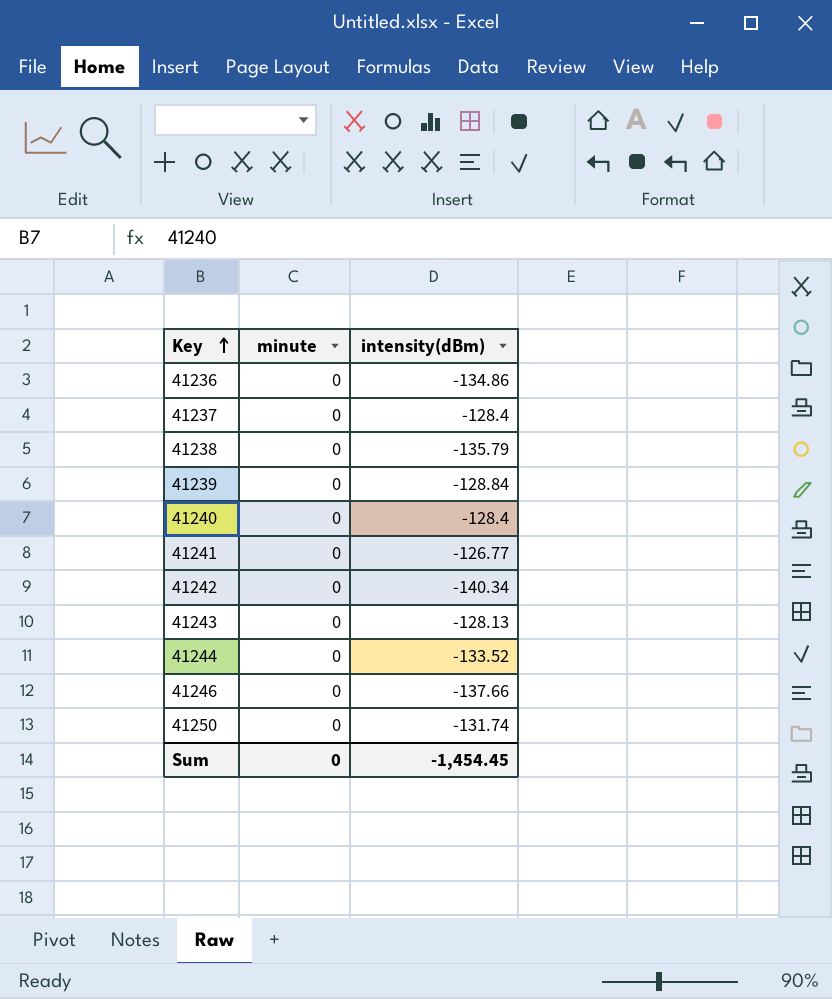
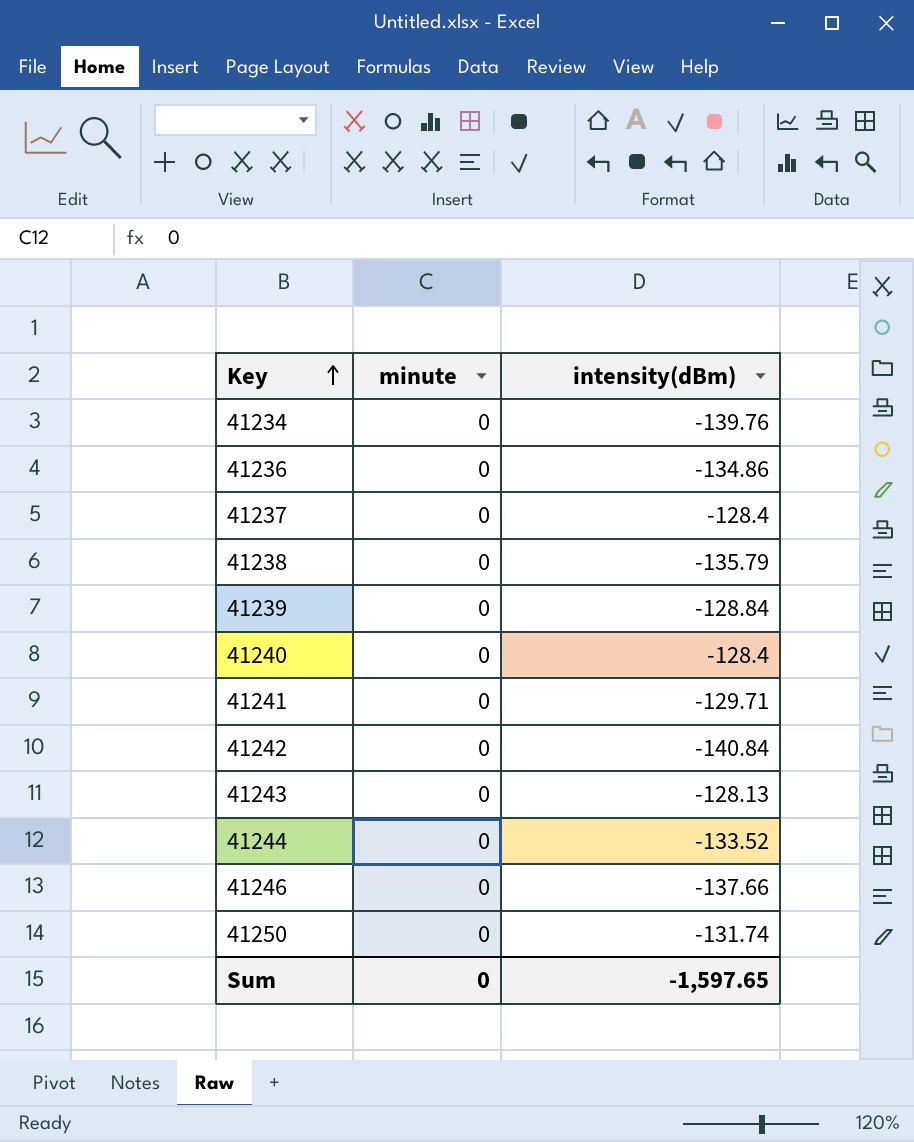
row 41234: none -> 0 | -139.76
41241 | intensity(dBm): -126.77 -> -129.71
41242 | intensity(dBm): -140.34 -> -140.84
Sum | intensity(dBm): -1,454.45 -> -1,597.65

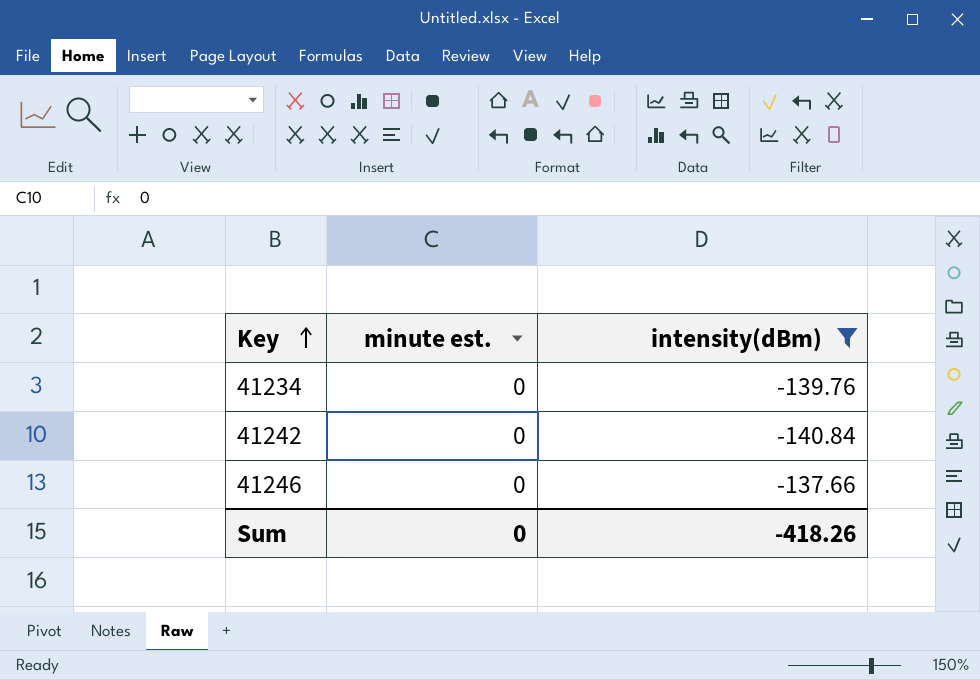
filter: none -> intensity(dBm) <= -137.66
column name: minute -> minute est.
Sum | intensity(dBm): -1,597.65 -> -418.26

